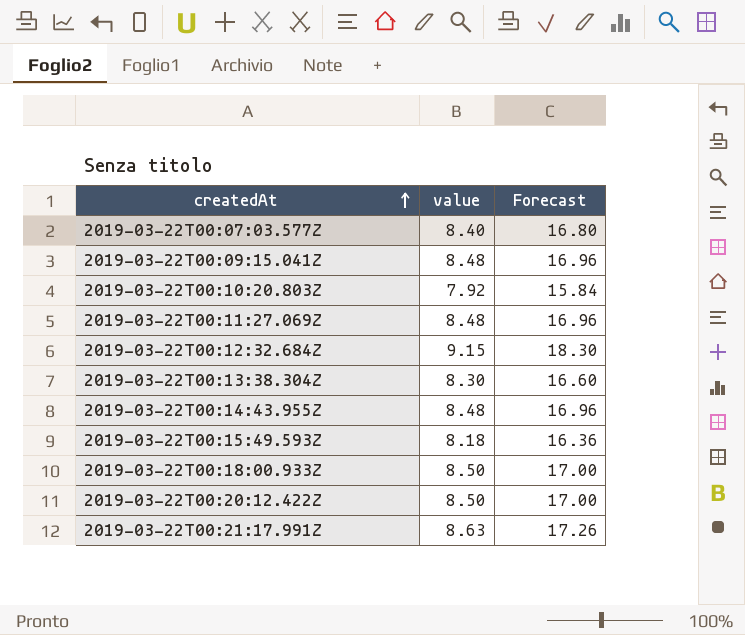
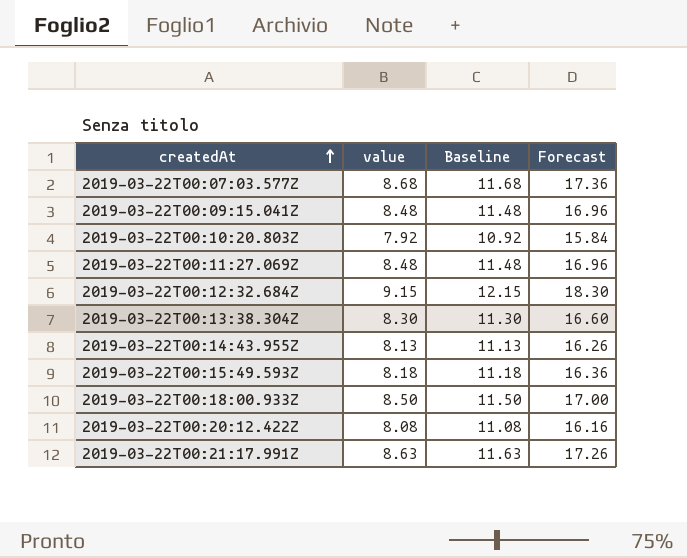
column Baseline | formula: none -> [value] + 3
2019-03-22T00:07:03.577Z | value: 8.40 -> 8.68
2019-03-22T00:07:03.577Z | Forecast: 16.80 -> 17.36
2019-03-22T00:14:43.955Z | value: 8.48 -> 8.13
2019-03-22T00:14:43.955Z | Forecast: 16.96 -> 16.26
2019-03-22T00:20:12.422Z | value: 8.50 -> 8.08
2019-03-22T00:20:12.422Z | Forecast: 17.00 -> 16.16

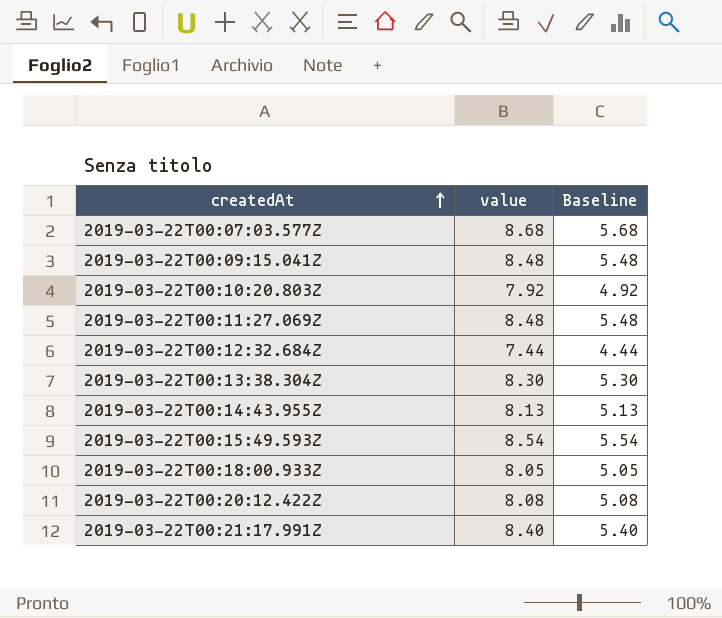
column Forecast | formula: [value] * 2 -> none
column Baseline | formula: [value] + 3 -> [value] - 3
2019-03-22T00:12:32.684Z | value: 9.15 -> 7.44
2019-03-22T00:15:49.593Z | value: 8.18 -> 8.54
2019-03-22T00:18:00.933Z | value: 8.50 -> 8.05
2019-03-22T00:21:17.991Z | value: 8.63 -> 8.40

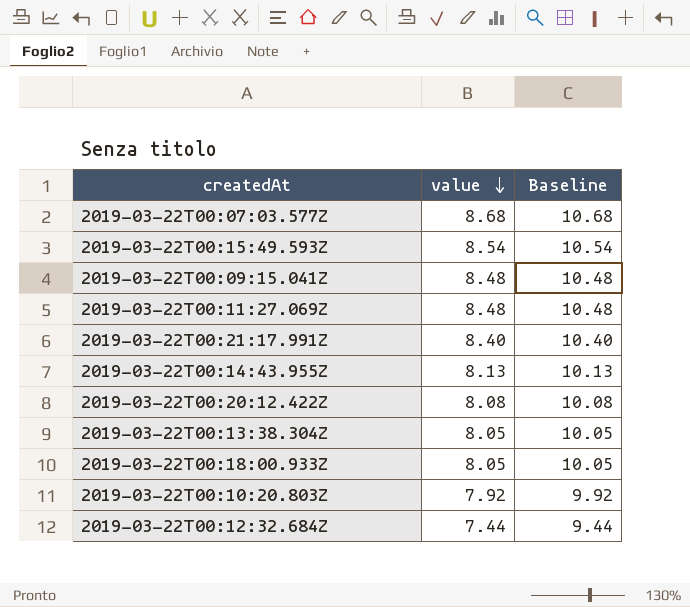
row order: createdAt ascending -> value descending
column Baseline | formula: [value] - 3 -> [value] + 2
2019-03-22T00:13:38.304Z | value: 8.30 -> 8.05

